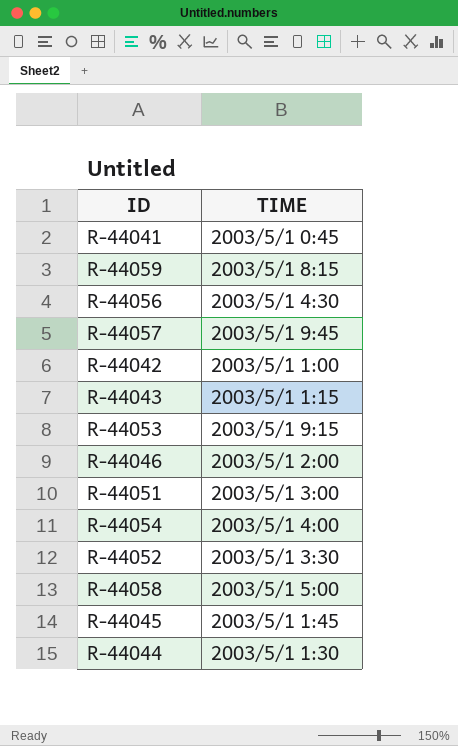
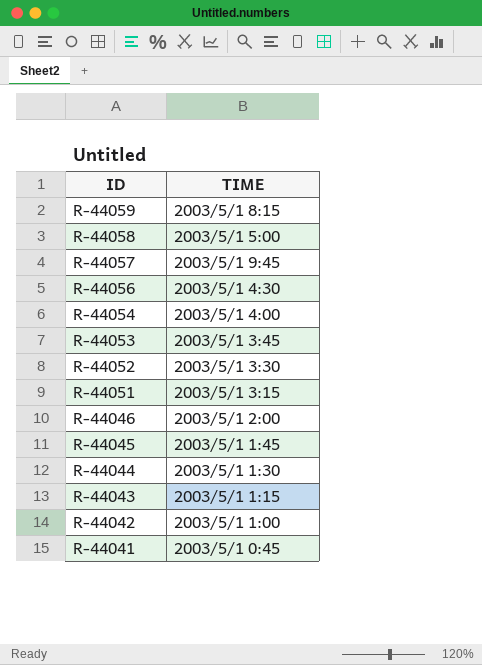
row order: none -> ID descending
R-44053 | TIME: 2003/5/1 9:15 -> 2003/5/1 3:45
R-44051 | TIME: 2003/5/1 3:00 -> 2003/5/1 3:15

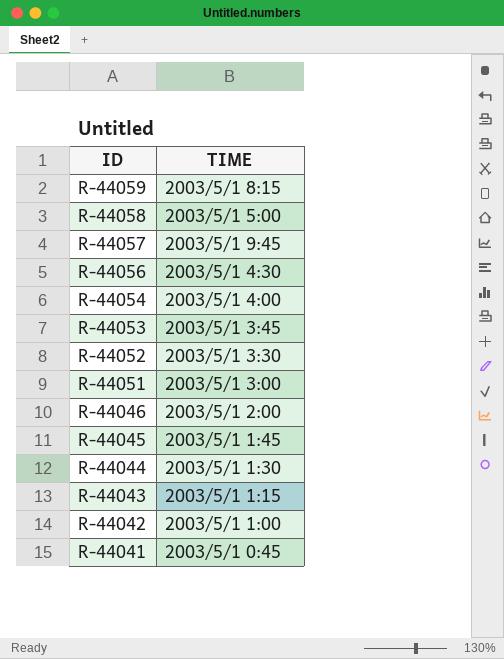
R-44051 | TIME: 2003/5/1 3:15 -> 2003/5/1 3:00

